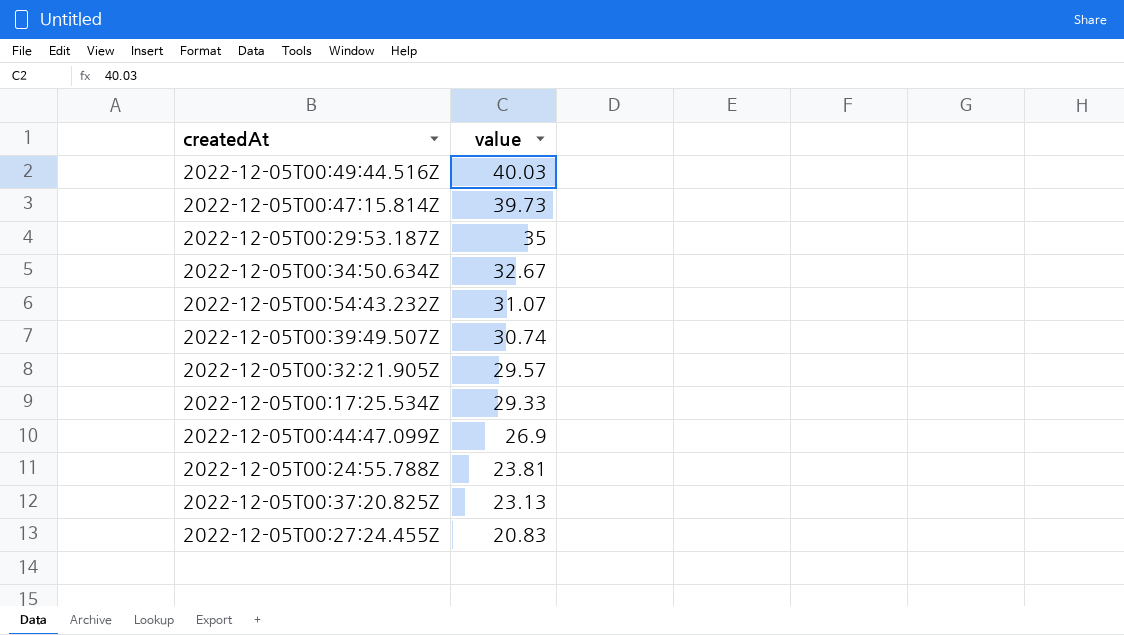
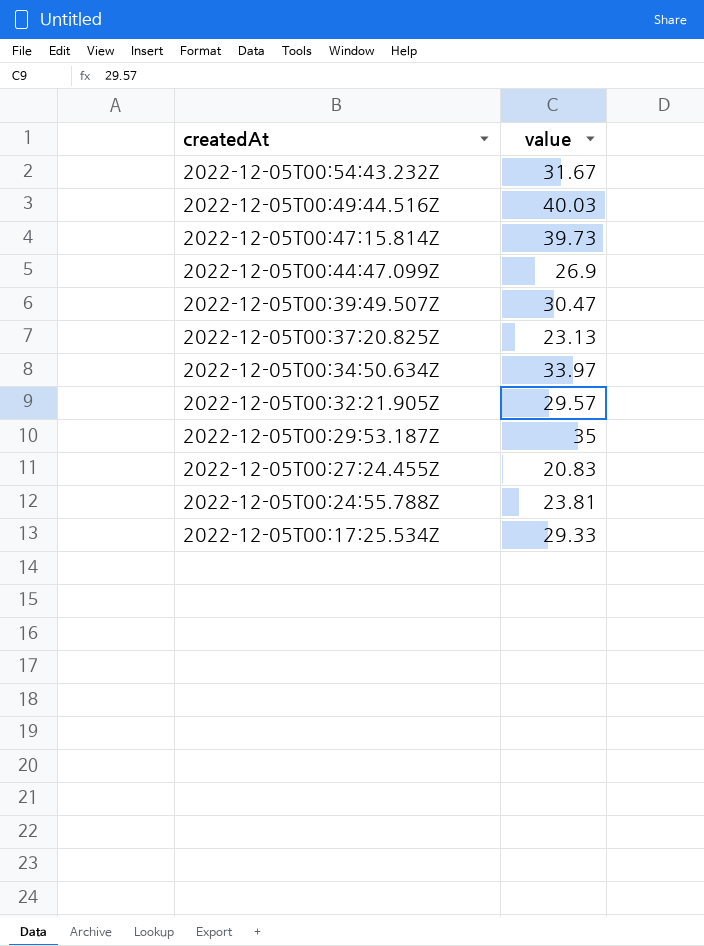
row order: value descending -> createdAt descending
2022-12-05T00:54:43.232Z | value: 31.07 -> 31.67
2022-12-05T00:39:49.507Z | value: 30.74 -> 30.47
2022-12-05T00:34:50.634Z | value: 32.67 -> 33.97

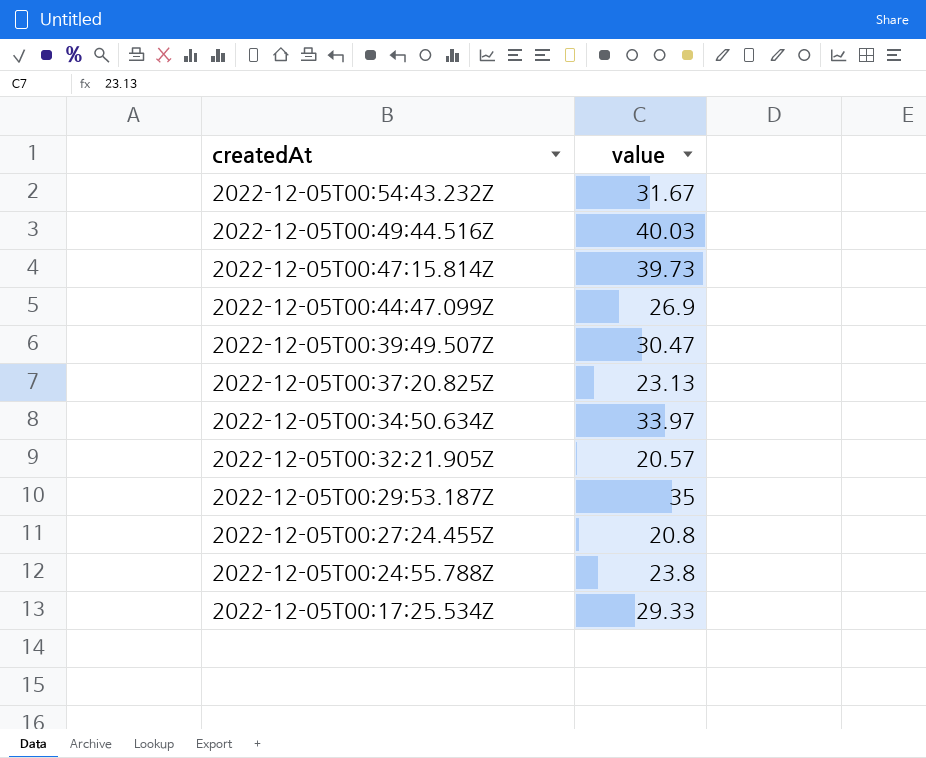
2022-12-05T00:32:21.905Z | value: 29.57 -> 20.57
2022-12-05T00:27:24.455Z | value: 20.83 -> 20.8
2022-12-05T00:24:55.788Z | value: 23.81 -> 23.8

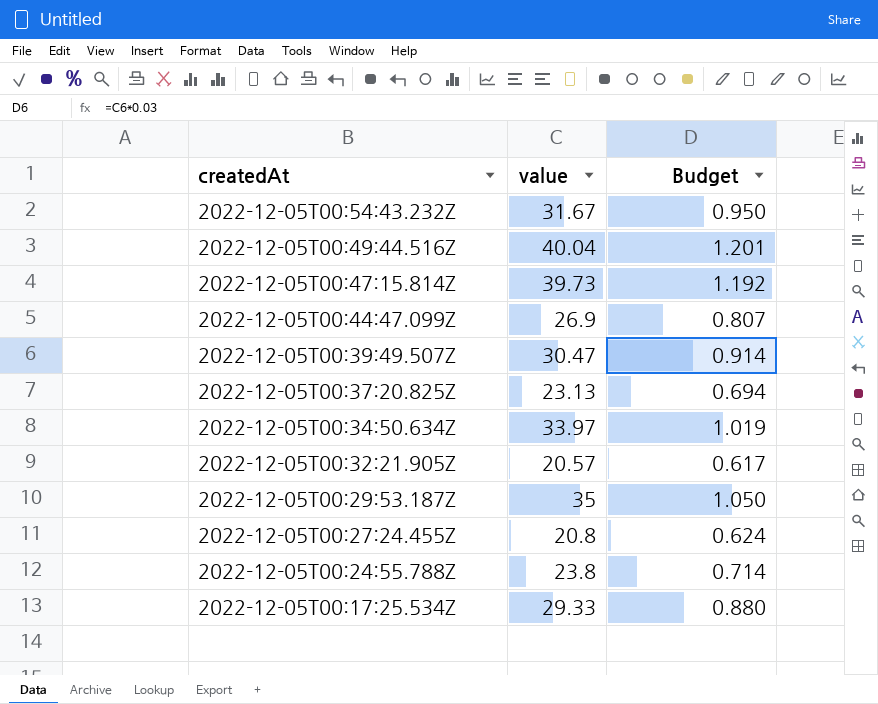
column Budget | formula: none -> [value] * 0.03
2022-12-05T00:49:44.516Z | value: 40.03 -> 40.04

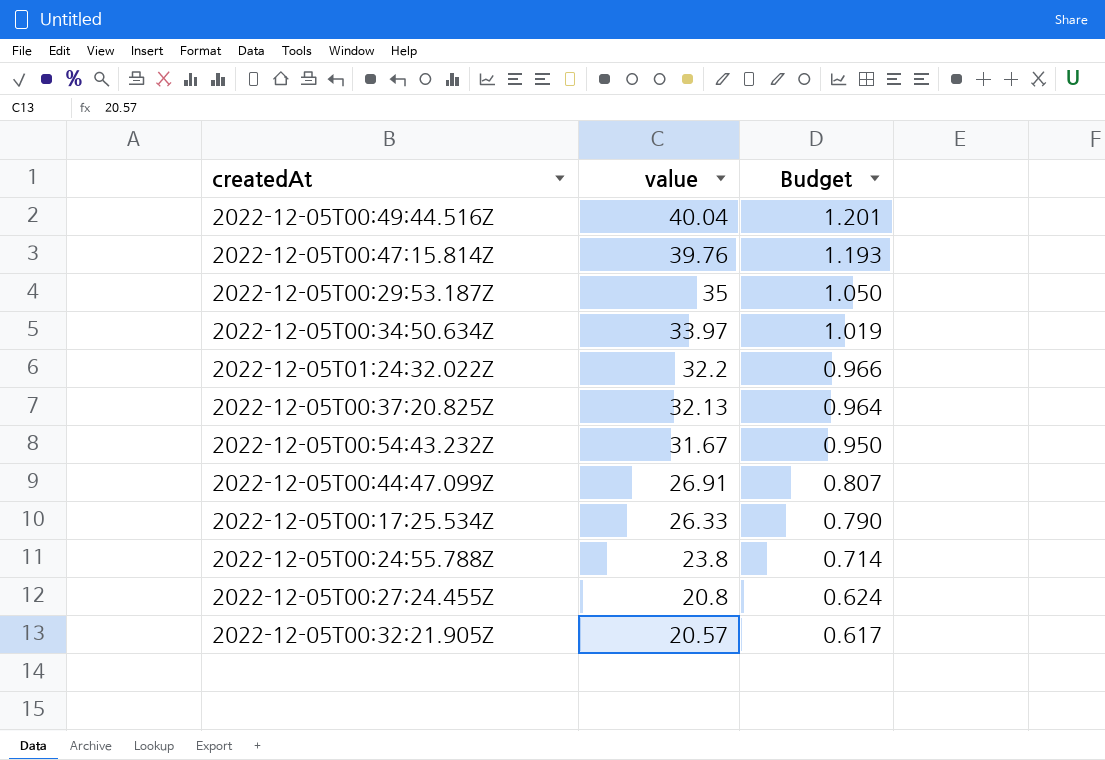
row order: createdAt descending -> value descending
row 2022-12-05T00:39:49.507Z: 30.47 | 0.914 -> none
2022-12-05T00:47:15.814Z | value: 39.73 -> 39.76
2022-12-05T00:47:15.814Z | Budget: 1.192 -> 1.193
row 2022-12-05T01:24:32.022Z: none -> 32.2 | 0.966
2022-12-05T00:37:20.825Z | value: 23.13 -> 32.13
2022-12-05T00:37:20.825Z | Budget: 0.694 -> 0.964
2022-12-05T00:44:47.099Z | value: 26.9 -> 26.91
2022-12-05T00:17:25.534Z | value: 29.33 -> 26.33
2022-12-05T00:17:25.534Z | Budget: 0.880 -> 0.790

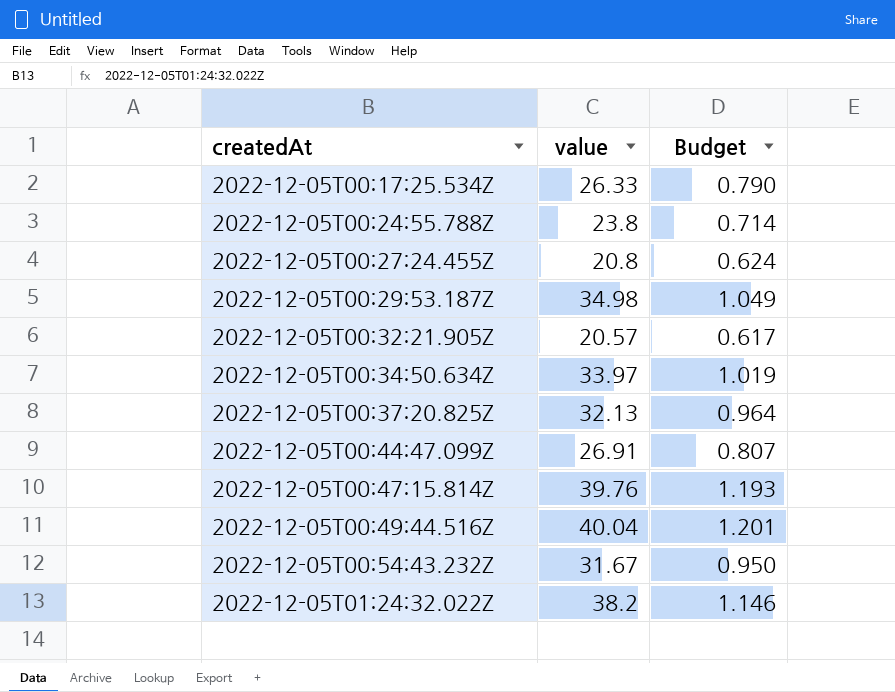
row order: value descending -> createdAt ascending
2022-12-05T00:29:53.187Z | value: 35 -> 34.98
2022-12-05T00:29:53.187Z | Budget: 1.050 -> 1.049
2022-12-05T01:24:32.022Z | value: 32.2 -> 38.2
2022-12-05T01:24:32.022Z | Budget: 0.966 -> 1.146

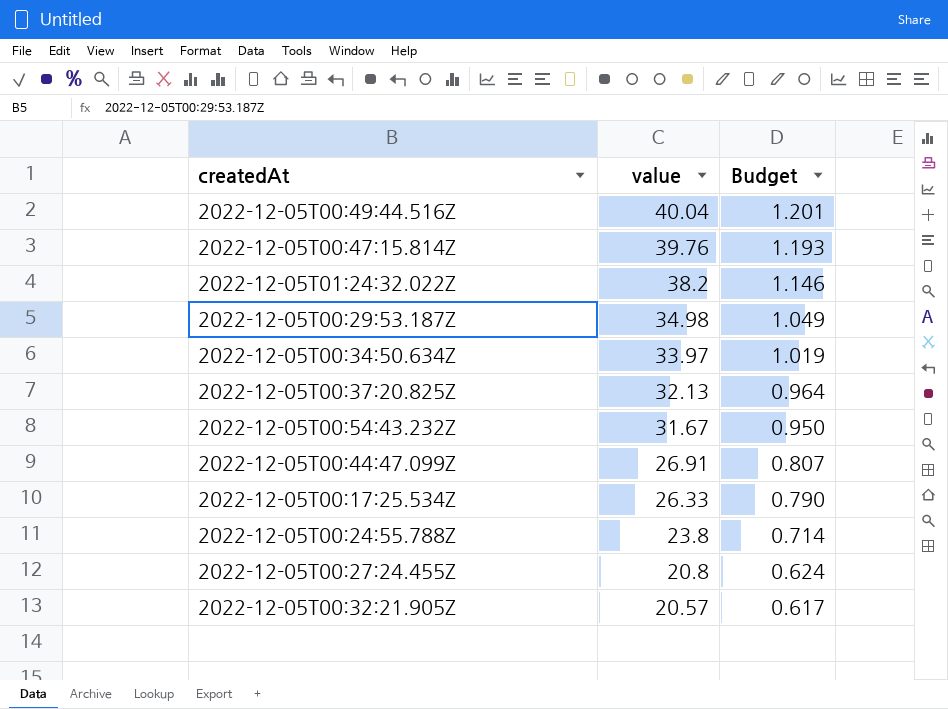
row order: createdAt ascending -> value descending

